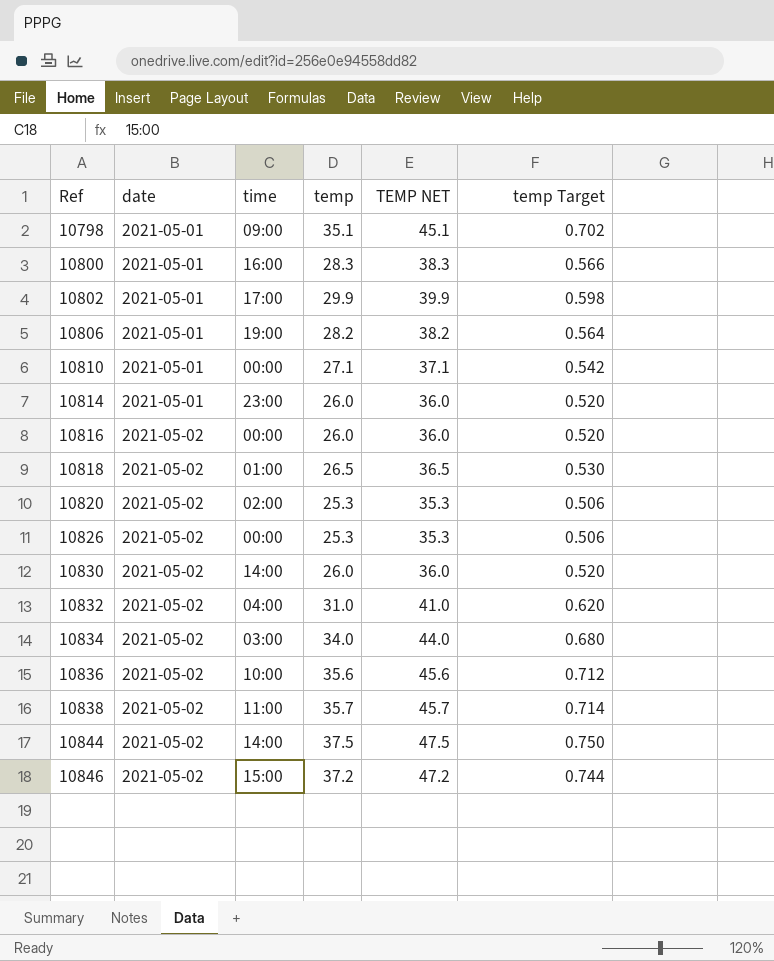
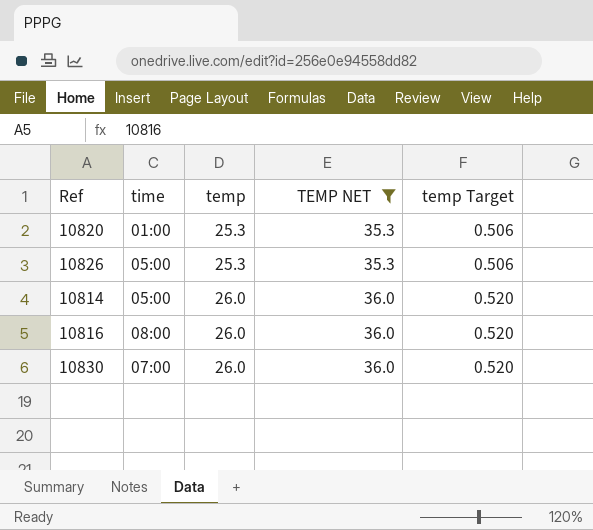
filter: none -> TEMP NET <= 36.0
row order: Ref ascending -> temp ascending
column date | position: 2 -> none
10820 | time: 02:00 -> 01:00
10826 | time: 00:00 -> 05:00
10814 | time: 23:00 -> 05:00
10816 | time: 00:00 -> 08:00
10830 | time: 14:00 -> 07:00

